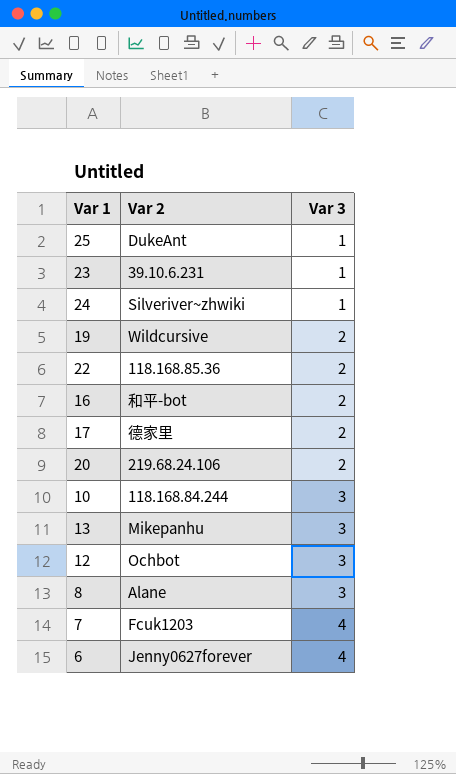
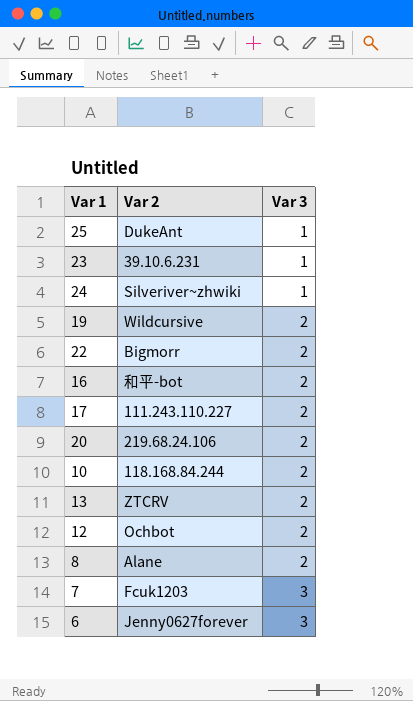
22 | Var 2: 118.168.85.36 -> Bigmorr
17 | Var 2: 德家里 -> 111.243.110.227
10 | Var 3: 3 -> 2
13 | Var 2: Mikepanhu -> ZTCRV
13 | Var 3: 3 -> 2
12 | Var 3: 3 -> 2
8 | Var 3: 3 -> 2
7 | Var 3: 4 -> 3
6 | Var 3: 4 -> 3

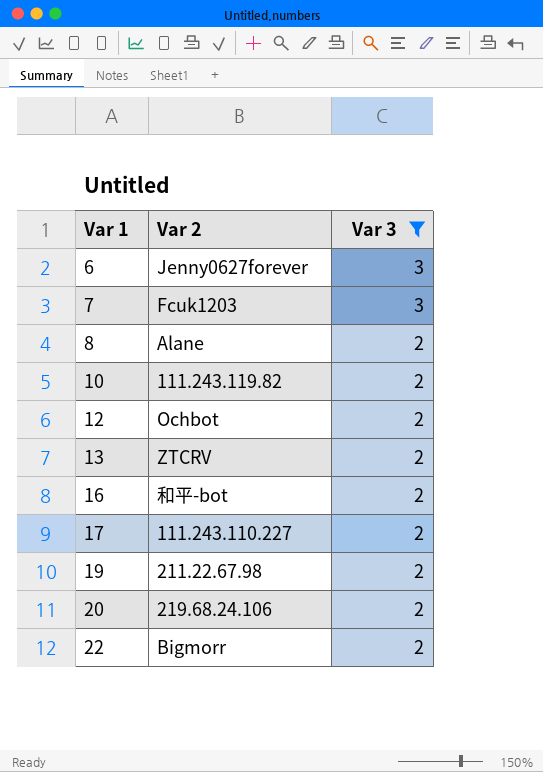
filter: none -> Var 3 != 1
row order: Var 3 ascending -> Var 1 ascending
10 | Var 2: 118.168.84.244 -> 111.243.119.82
19 | Var 2: Wildcursive -> 211.22.67.98

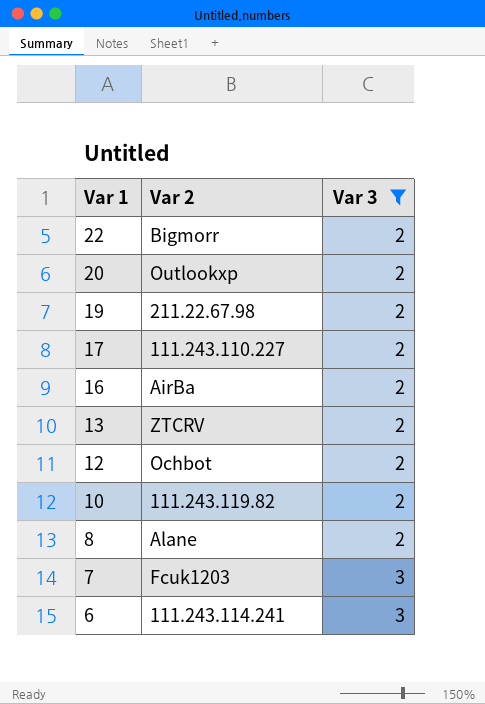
row order: Var 1 ascending -> Var 1 descending
20 | Var 2: 219.68.24.106 -> Outlookxp
16 | Var 2: 和平-bot -> AirBa
6 | Var 2: Jenny0627forever -> 111.243.114.241

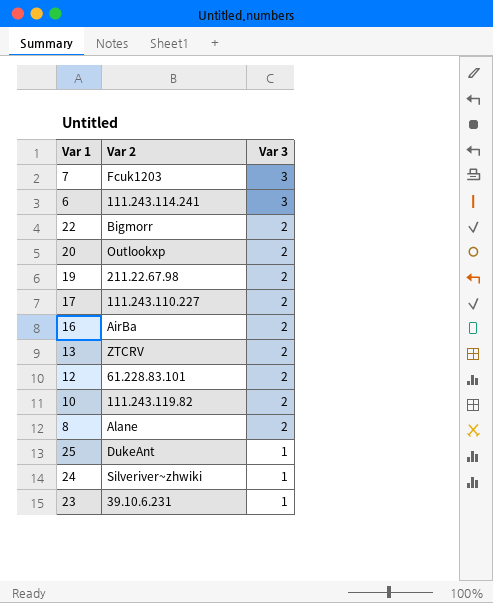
filter: Var 3 != 1 -> none
row order: Var 1 descending -> Var 3 descending
12 | Var 2: Ochbot -> 61.228.83.101

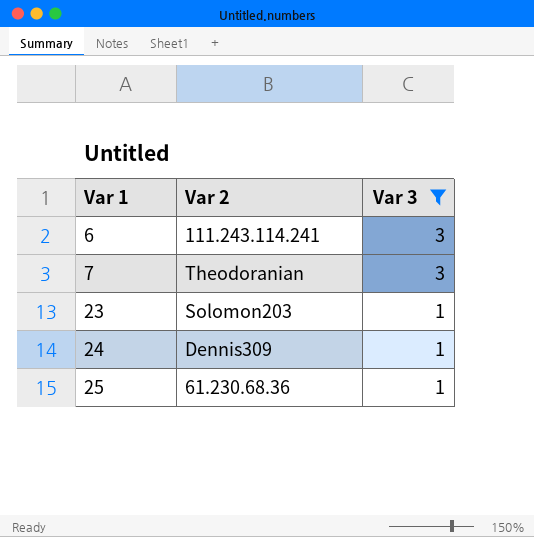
filter: none -> Var 3 != 2
row order: Var 3 descending -> Var 1 ascending
7 | Var 2: Fcuk1203 -> Theodoranian
23 | Var 2: 39.10.6.231 -> Solomon203
24 | Var 2: Silveriver~zhwiki -> Dennis309
25 | Var 2: DukeAnt -> 61.230.68.36

